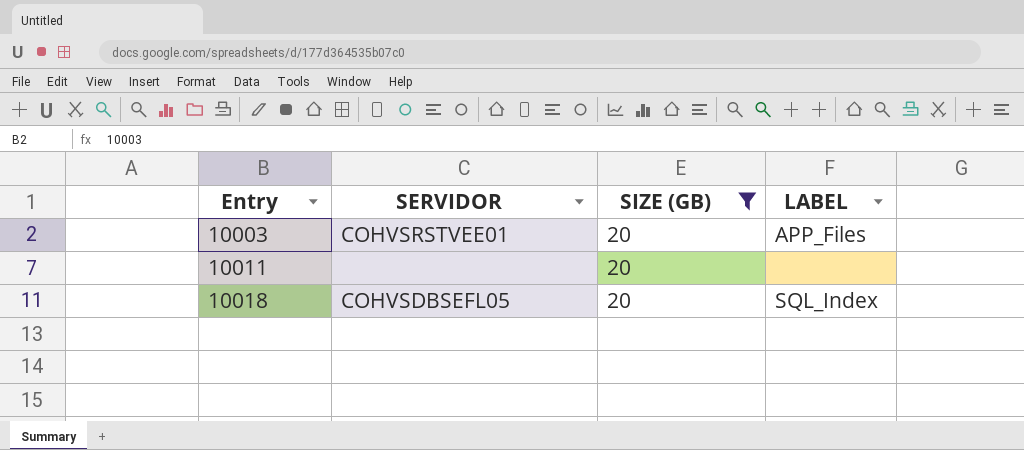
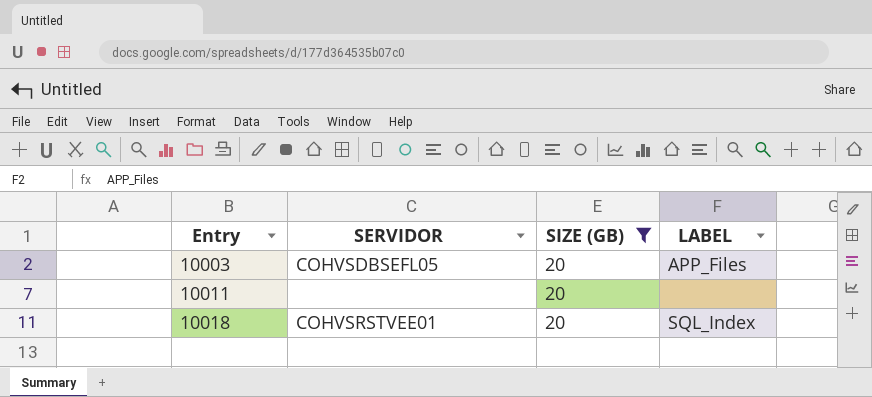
10003 | SERVIDOR: COHVSRSTVEE01 -> COHVSDBSEFL05
10018 | SERVIDOR: COHVSDBSEFL05 -> COHVSRSTVEE01

